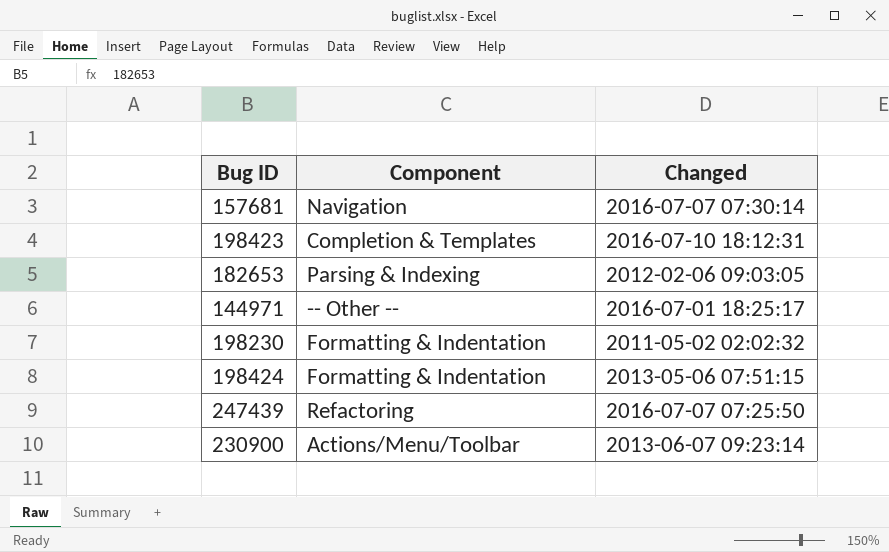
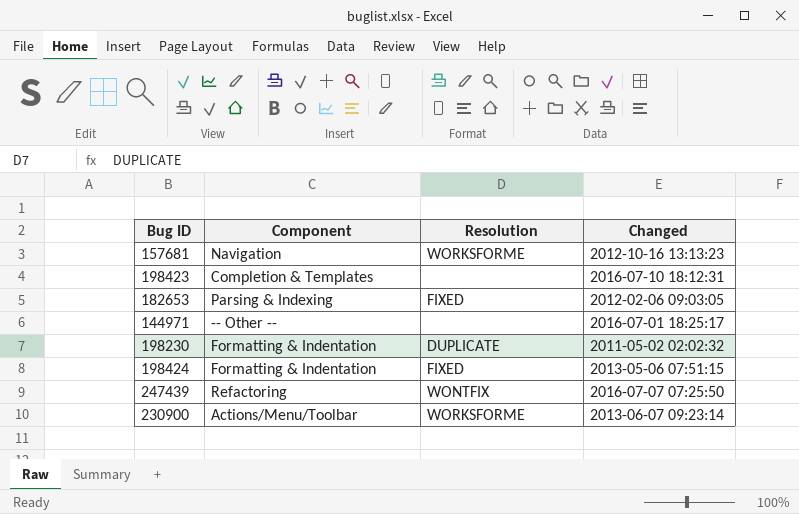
column Resolution | position: none -> 3
157681 | Changed: 2016-07-07 07:30:14 -> 2012-10-16 13:13:23

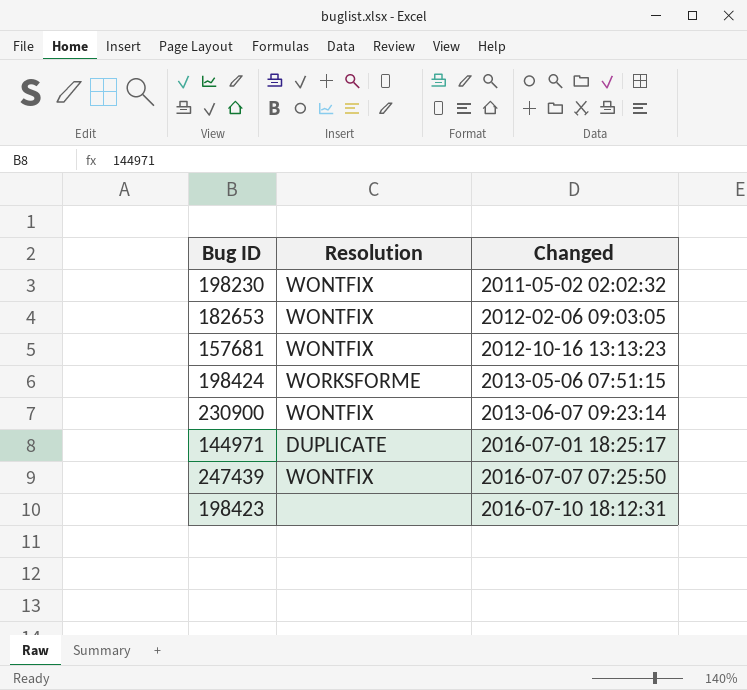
row order: none -> Changed ascending
column Component | position: 2 -> none
198230 | Resolution: DUPLICATE -> WONTFIX
182653 | Resolution: FIXED -> WONTFIX
157681 | Resolution: WORKSFORME -> WONTFIX
198424 | Resolution: FIXED -> WORKSFORME
230900 | Resolution: WORKSFORME -> WONTFIX
144971 | Resolution: none -> DUPLICATE

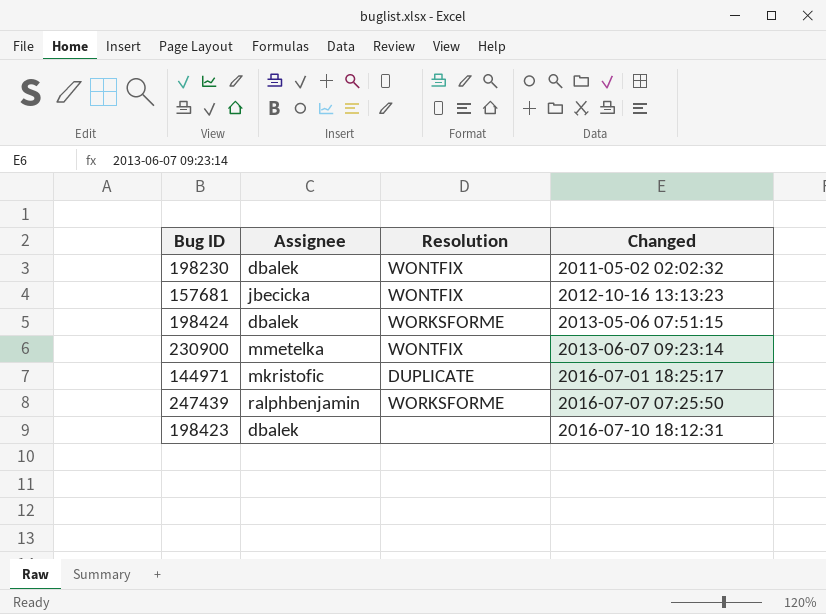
column Assignee | position: none -> 2
row 182653: WONTFIX | 2012-02-06 09:03:05 -> none
247439 | Resolution: WONTFIX -> WORKSFORME

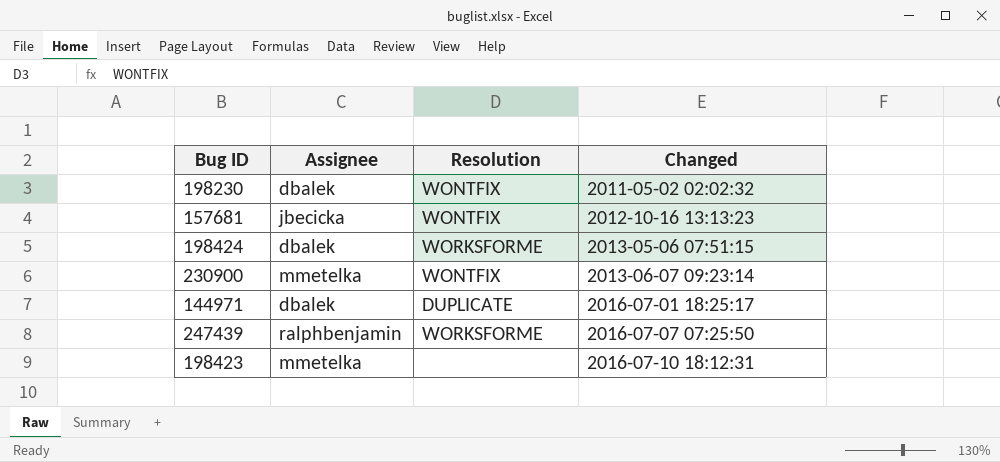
144971 | Assignee: mkristofic -> dbalek
198423 | Assignee: dbalek -> mmetelka

